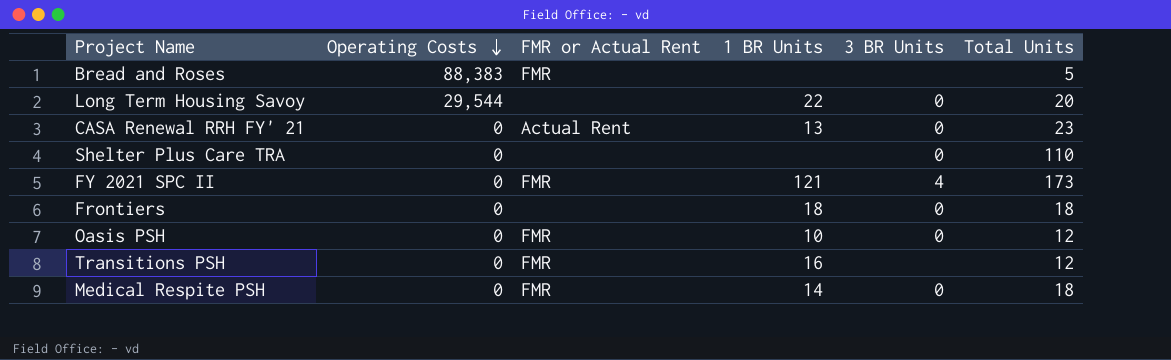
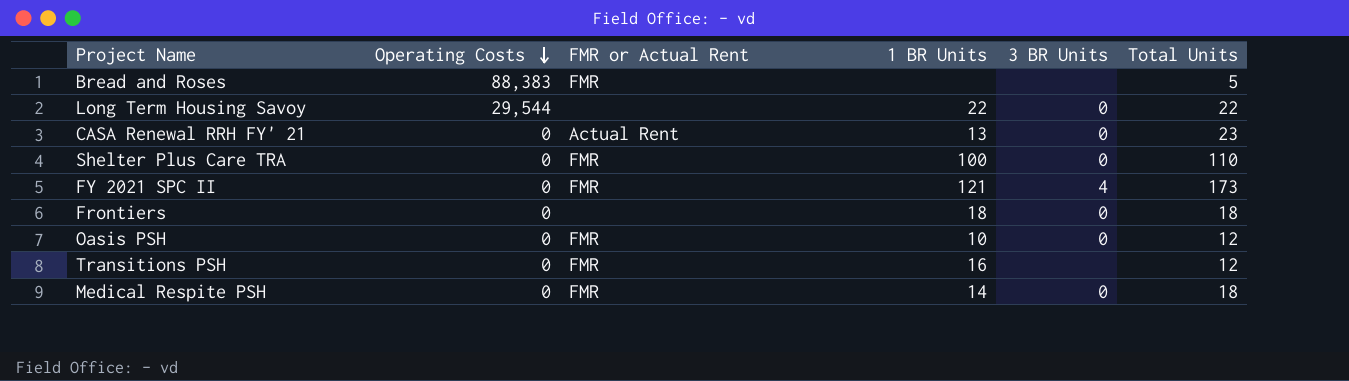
Long Term Housing Savoy | Total Units: 20 -> 22
Shelter Plus Care TRA | FMR or Actual Rent: none -> FMR
Shelter Plus Care TRA | 1 BR Units: none -> 100

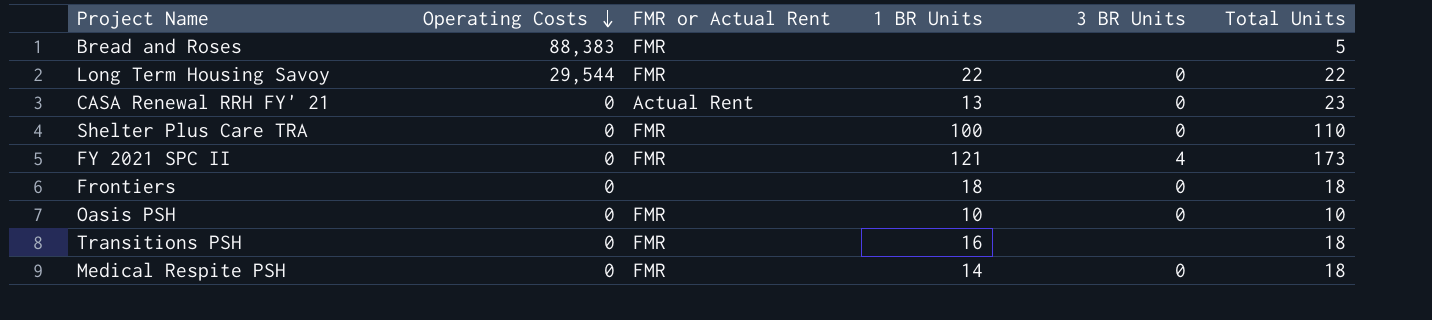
Long Term Housing Savoy | FMR or Actual Rent: none -> FMR
Oasis PSH | Total Units: 12 -> 10
Transitions PSH | Total Units: 12 -> 18

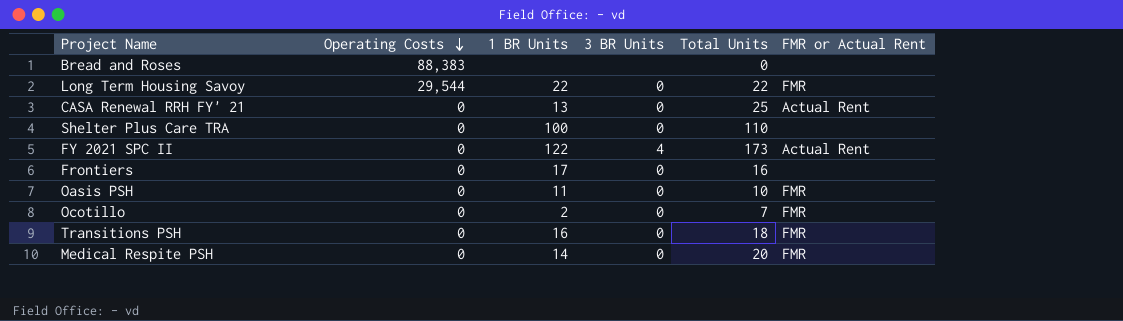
column FMR or Actual Rent | position: 3 -> 6
Bread and Roses | Total Units: 5 -> 0
Bread and Roses | FMR or Actual Rent: FMR -> none
CASA Renewal RRH FY' 21 | Total Units: 23 -> 25
Shelter Plus Care TRA | FMR or Actual Rent: FMR -> none
FY 2021 SPC II | 1 BR Units: 121 -> 122
FY 2021 SPC II | FMR or Actual Rent: FMR -> Actual Rent
Frontiers | 1 BR Units: 18 -> 17
Frontiers | Total Units: 18 -> 16
Oasis PSH | 1 BR Units: 10 -> 11
row Ocotillo: none -> 0 | 2 | 0 | 7 | FMR
Transitions PSH | 3 BR Units: none -> 0
Medical Respite PSH | Total Units: 18 -> 20

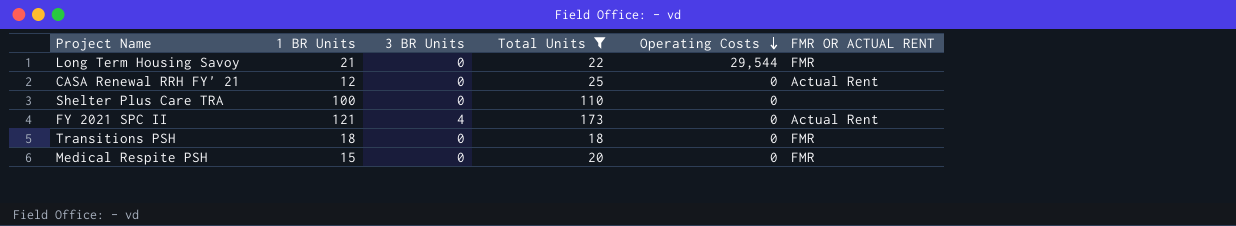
filter: none -> Total Units >= 18
column Operating Costs | position: 2 -> 5
column name: FMR or Actual Rent -> FMR OR ACTUAL RENT
Long Term Housing Savoy | 1 BR Units: 22 -> 21
CASA Renewal RRH FY' 21 | 1 BR Units: 13 -> 12
FY 2021 SPC II | 1 BR Units: 122 -> 121
Transitions PSH | 1 BR Units: 16 -> 18
Medical Respite PSH | 1 BR Units: 14 -> 15

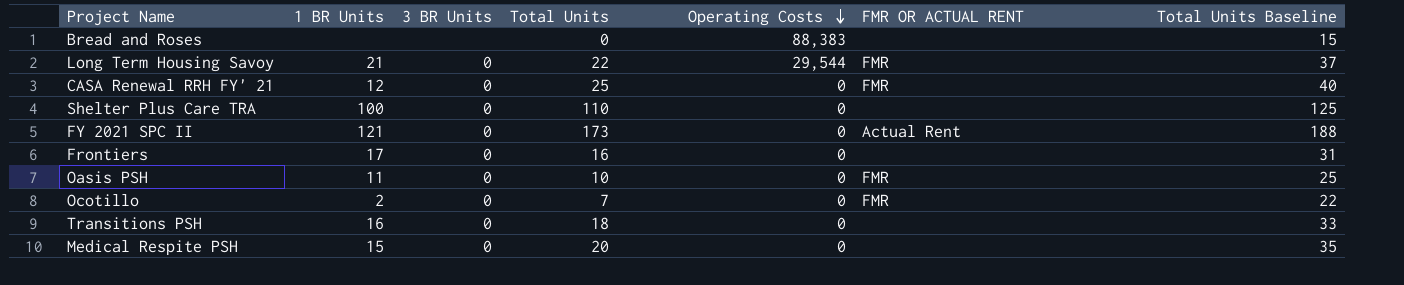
filter: Total Units >= 18 -> none
column Total Units Baseline | formula: none -> [Total Units] + 15
CASA Renewal RRH FY' 21 | FMR OR ACTUAL RENT: Actual Rent -> FMR
FY 2021 SPC II | 3 BR Units: 4 -> 0
Transitions PSH | 1 BR Units: 18 -> 16
Transitions PSH | FMR OR ACTUAL RENT: FMR -> none
Medical Respite PSH | FMR OR ACTUAL RENT: FMR -> none

